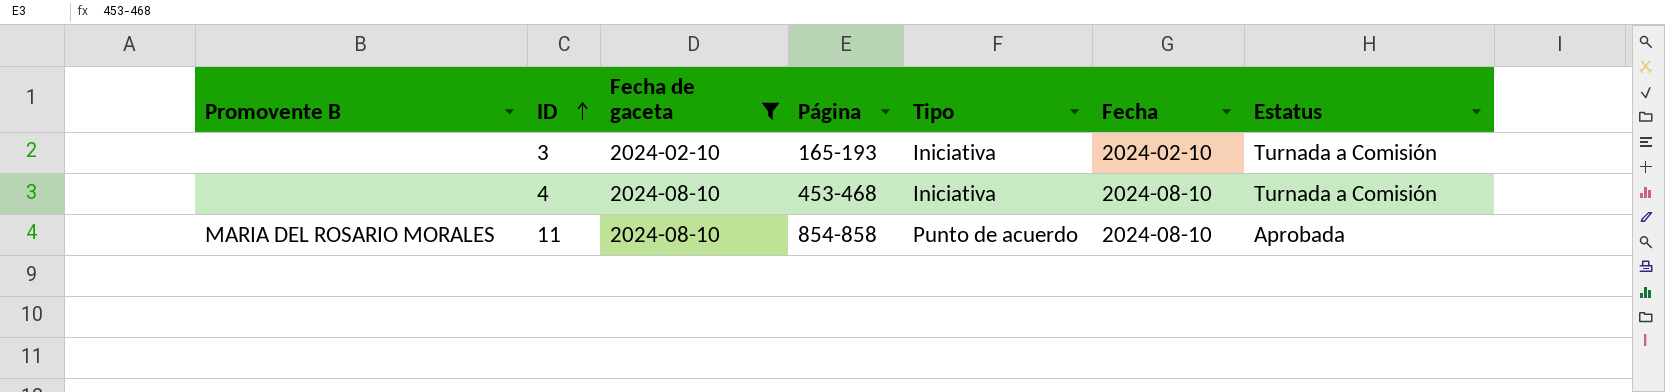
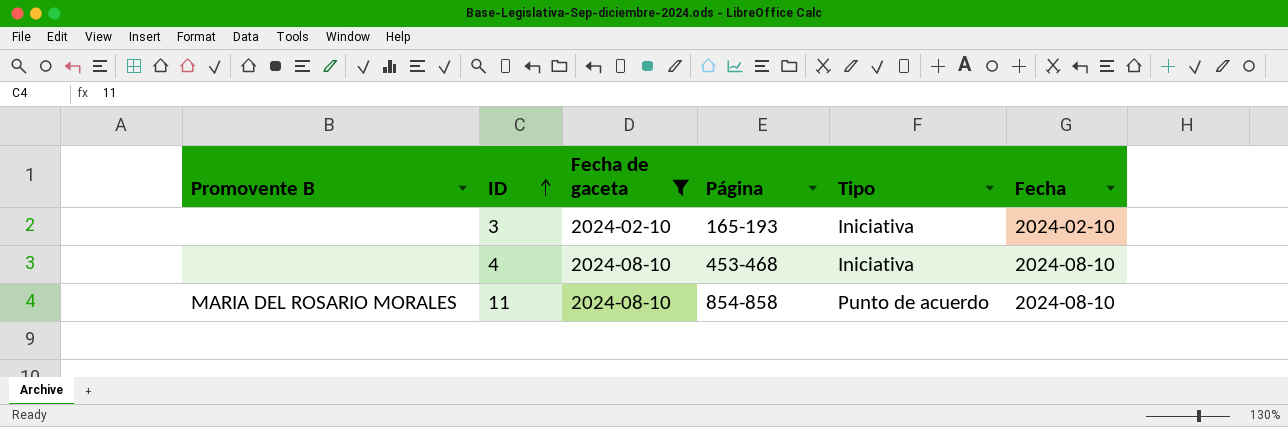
column Estatus | position: 7 -> none

